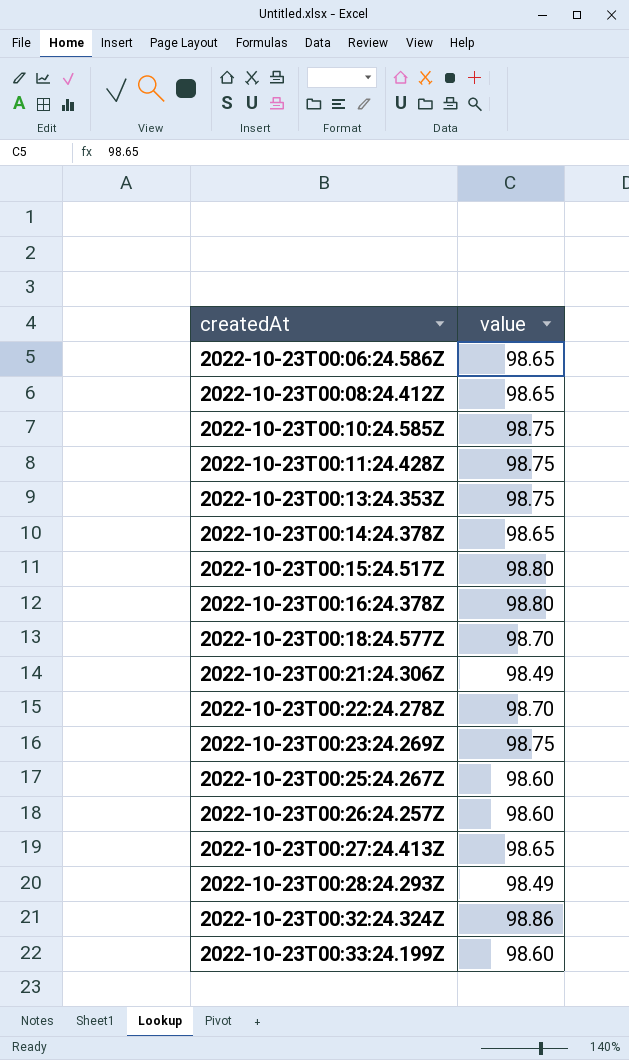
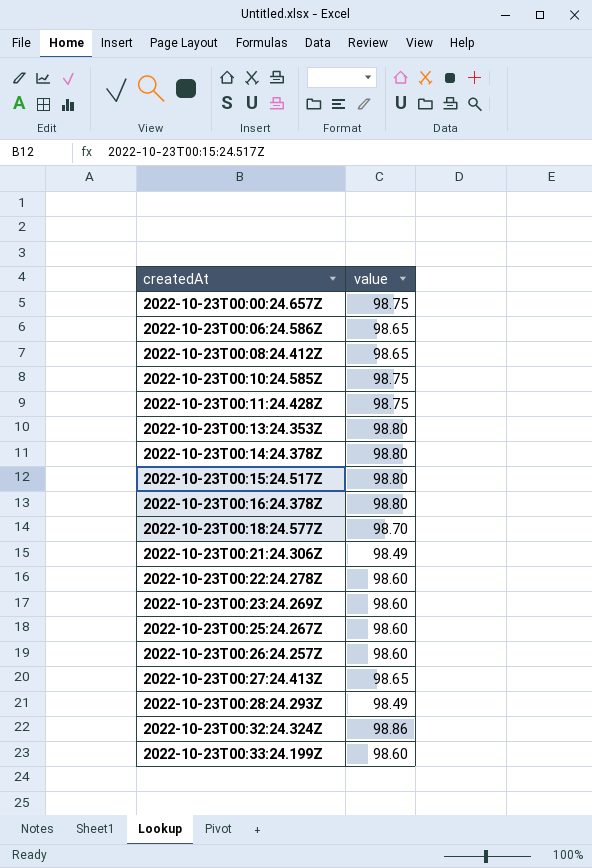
row 2022-10-23T00:00:24.657Z: none -> 98.75
2022-10-23T00:13:24.353Z | value: 98.75 -> 98.80
2022-10-23T00:14:24.378Z | value: 98.65 -> 98.80
2022-10-23T00:22:24.278Z | value: 98.70 -> 98.60
2022-10-23T00:23:24.269Z | value: 98.75 -> 98.60

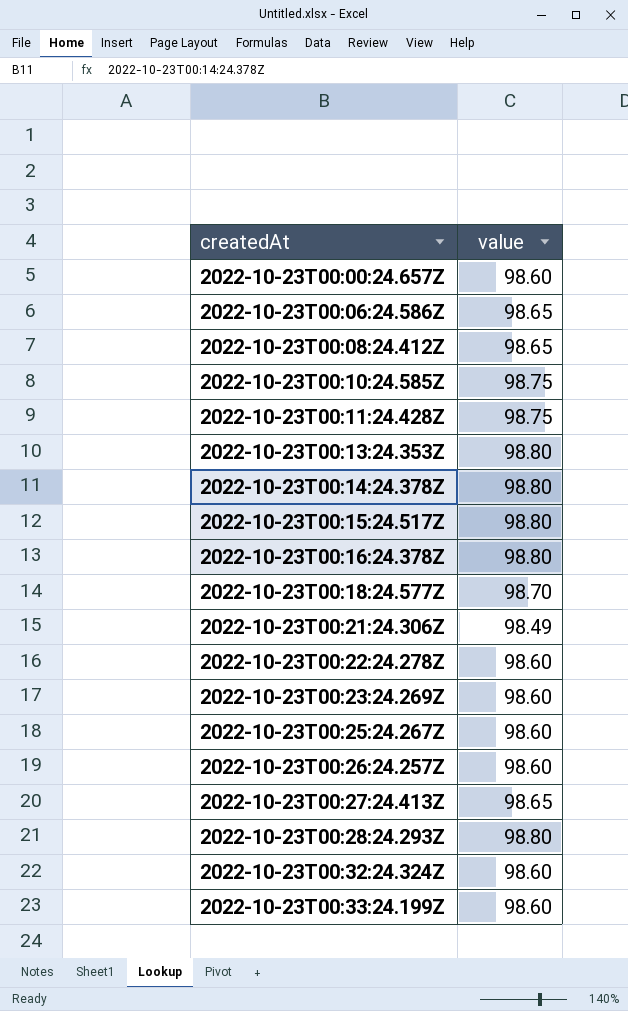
2022-10-23T00:00:24.657Z | value: 98.75 -> 98.60
2022-10-23T00:28:24.293Z | value: 98.49 -> 98.80
2022-10-23T00:32:24.324Z | value: 98.86 -> 98.60

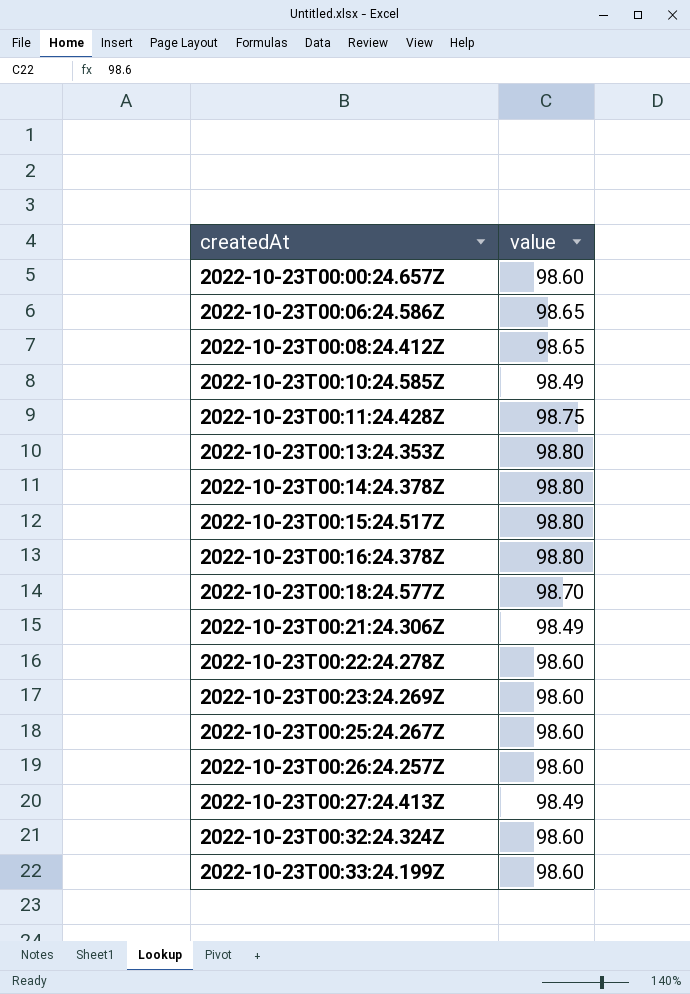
row 2022-10-23T00:28:24.293Z: 98.80 -> none
2022-10-23T00:10:24.585Z | value: 98.75 -> 98.49
2022-10-23T00:27:24.413Z | value: 98.65 -> 98.49

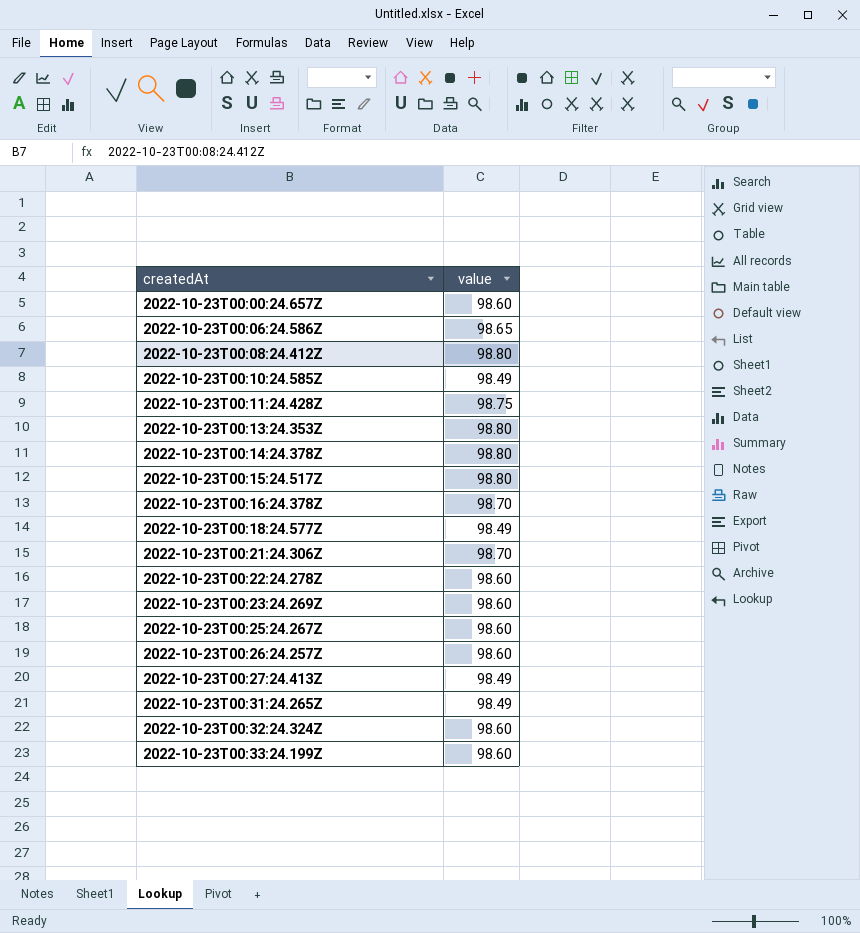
2022-10-23T00:08:24.412Z | value: 98.65 -> 98.80
2022-10-23T00:16:24.378Z | value: 98.80 -> 98.70
2022-10-23T00:18:24.577Z | value: 98.70 -> 98.49
2022-10-23T00:21:24.306Z | value: 98.49 -> 98.70
row 2022-10-23T00:31:24.265Z: none -> 98.49

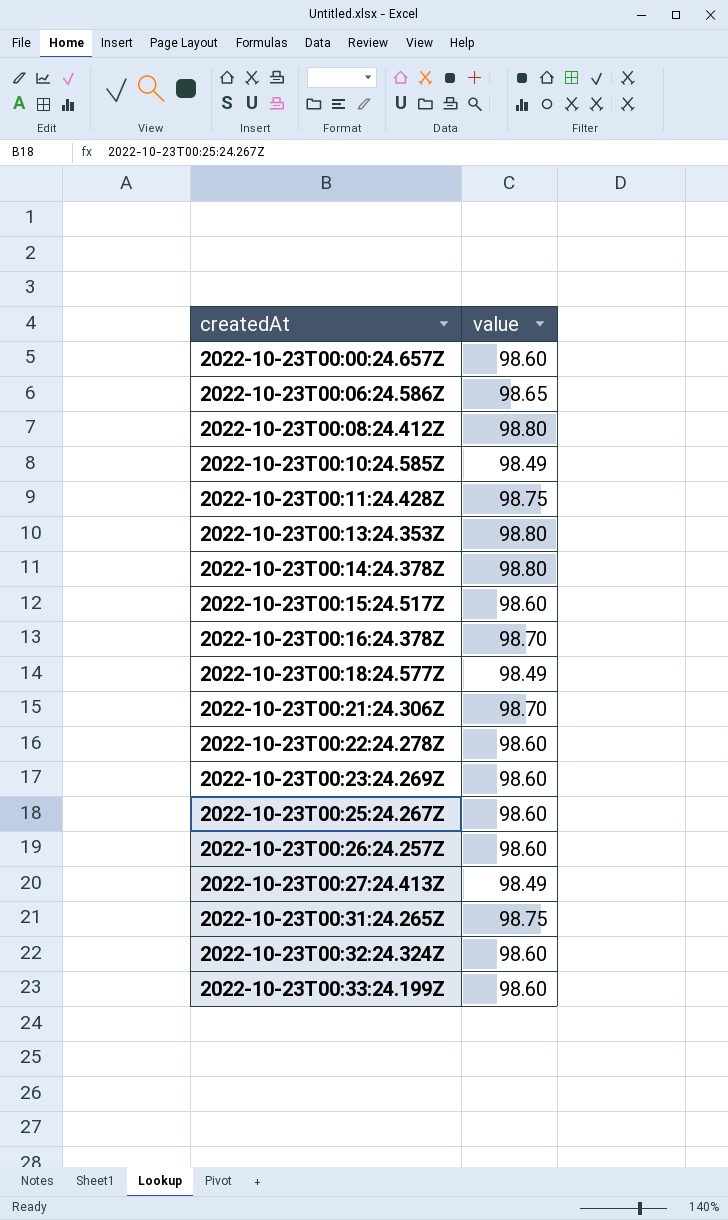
2022-10-23T00:15:24.517Z | value: 98.80 -> 98.60
2022-10-23T00:31:24.265Z | value: 98.49 -> 98.75

